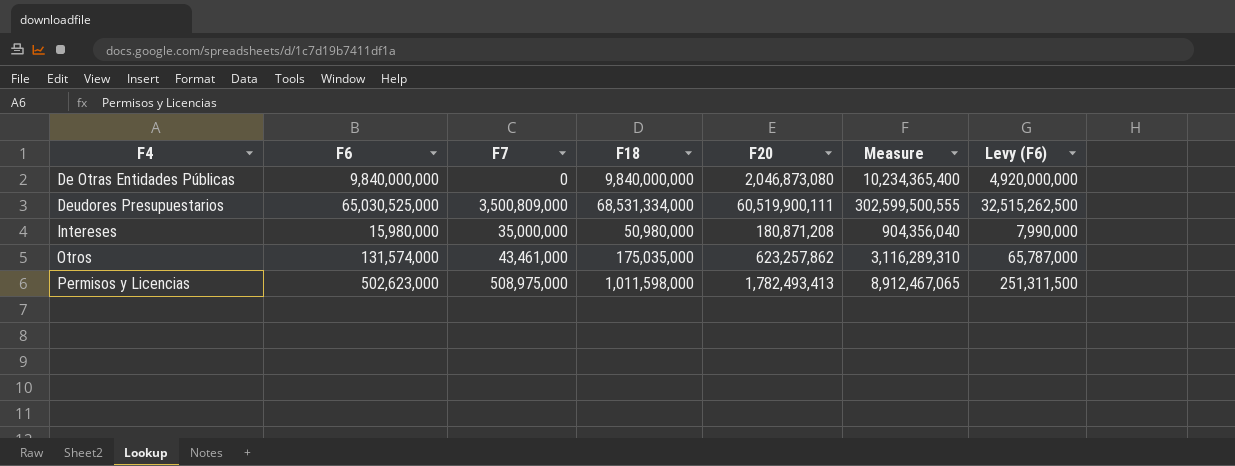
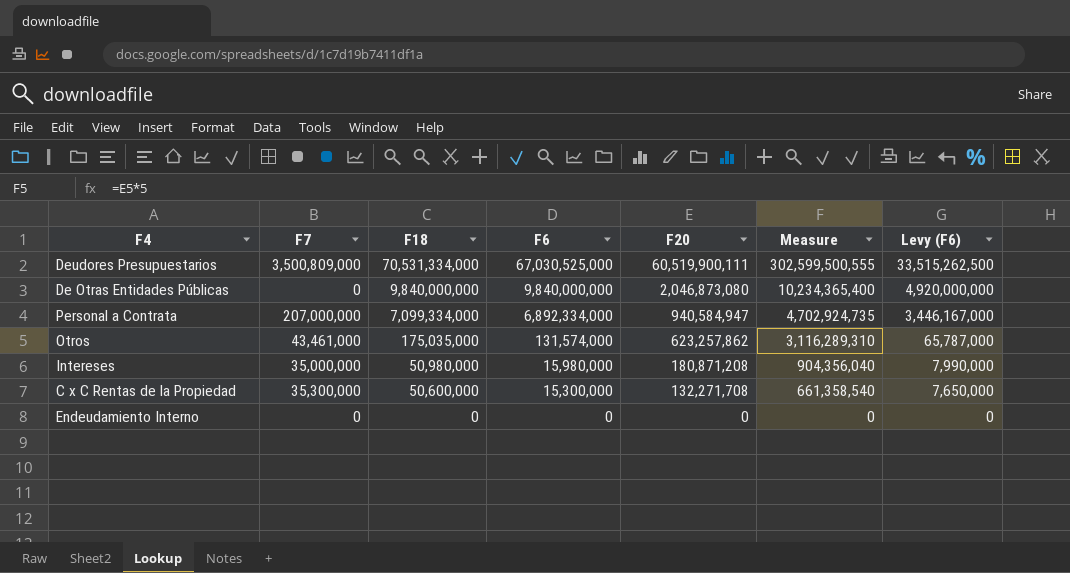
row order: F4 ascending -> F18 descending
column F6 | position: 2 -> 4
row Permisos y Licencias: 502,623,000 | 508,975,000 | 1,011,598,000 | 1,782,493,413 | 8,912,467,065 | 251,311,500 -> none
Deudores Presupuestarios | F18: 68,531,334,000 -> 70,531,334,000
Deudores Presupuestarios | F6: 65,030,525,000 -> 67,030,525,000
Deudores Presupuestarios | Levy (F6): 32,515,262,500 -> 33,515,262,500
row Personal a Contrata: none -> 207,000,000 | 7,099,334,000 | 6,892,334,000 | 940,584,947 | 4,702,924,735 | 3,446,167,000
row C x C Rentas de la Propiedad: none -> 35,300,000 | 50,600,000 | 15,300,000 | 132,271,708 | 661,358,540 | 7,650,000
row Endeudamiento Interno: none -> 0 | 0 | 0 | 0 | 0 | 0

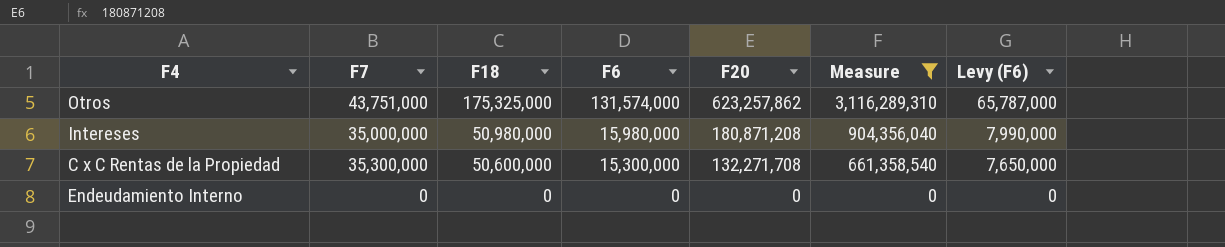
filter: none -> Measure <= 3,116,289,310
Otros | F7: 43,461,000 -> 43,751,000
Otros | F18: 175,035,000 -> 175,325,000

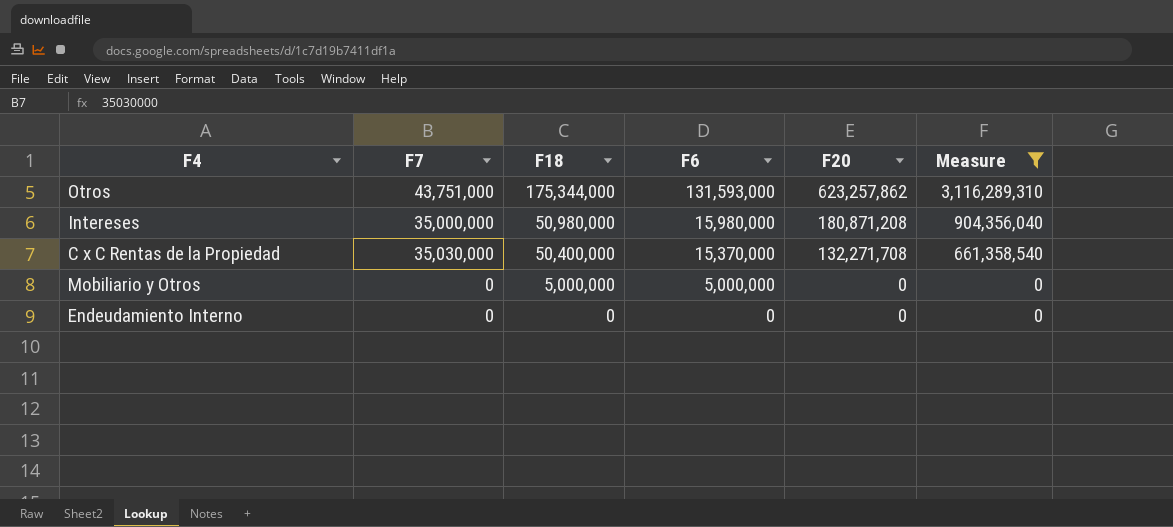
column Levy (F6) | formula: [F6] * 0.5 -> none
Otros | F18: 175,325,000 -> 175,344,000
Otros | F6: 131,574,000 -> 131,593,000
C x C Rentas de la Propiedad | F7: 35,300,000 -> 35,030,000
C x C Rentas de la Propiedad | F18: 50,600,000 -> 50,400,000
C x C Rentas de la Propiedad | F6: 15,300,000 -> 15,370,000
row Mobiliario y Otros: none -> 0 | 5,000,000 | 5,000,000 | 0 | 0

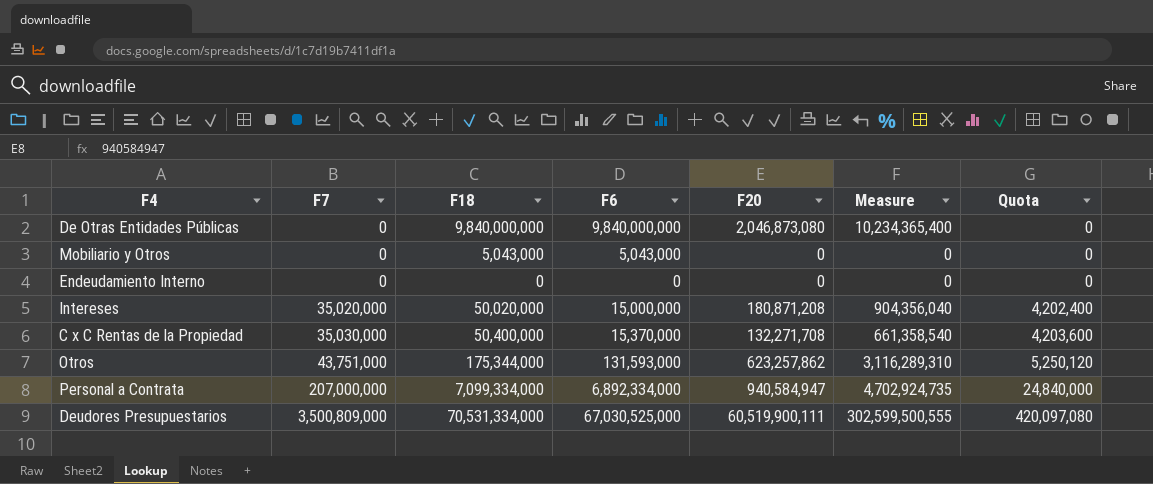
filter: Measure <= 3,116,289,310 -> none
row order: F18 descending -> F7 ascending
column Quota | formula: none -> [F7] * 0.12
Mobiliario y Otros | F18: 5,000,000 -> 5,043,000
Mobiliario y Otros | F6: 5,000,000 -> 5,043,000
Intereses | F7: 35,000,000 -> 35,020,000
Intereses | F18: 50,980,000 -> 50,020,000
Intereses | F6: 15,980,000 -> 15,000,000

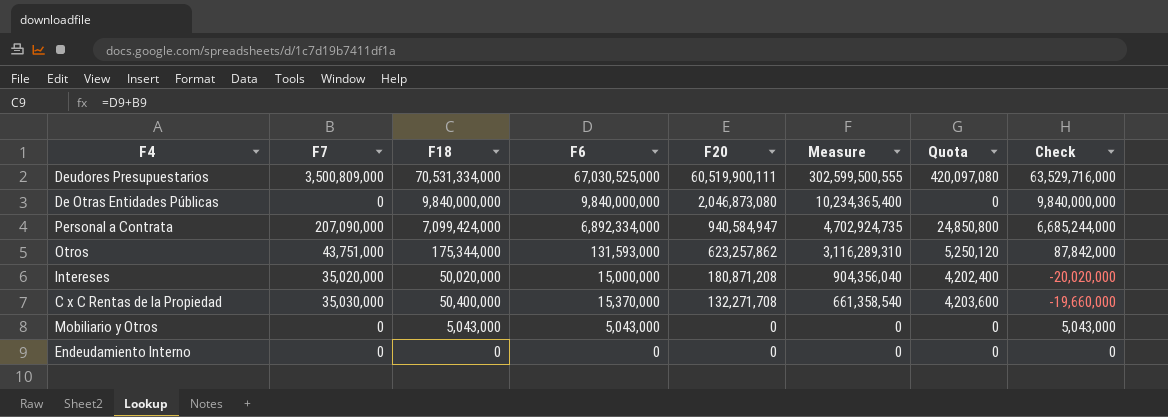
row order: F7 ascending -> F20 descending
column Check | formula: none -> [F6] - [F7]
Personal a Contrata | F7: 207,000,000 -> 207,090,000
Personal a Contrata | F18: 7,099,334,000 -> 7,099,424,000
Personal a Contrata | Quota: 24,840,000 -> 24,850,800

